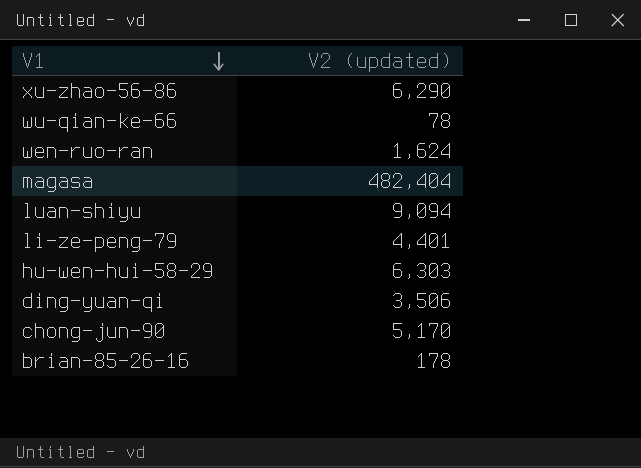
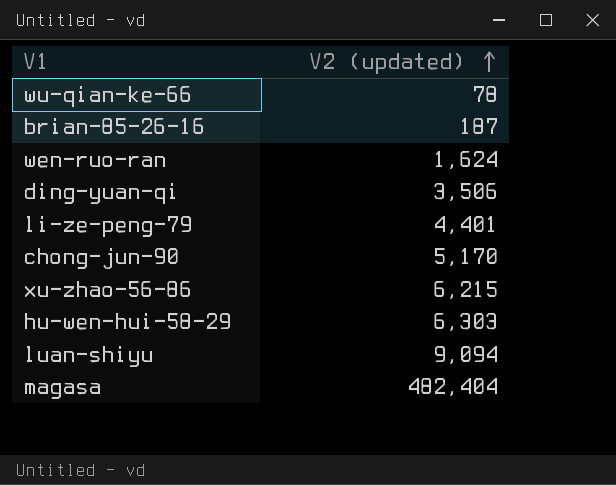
row order: V1 descending -> V2 (updated) ascending
brian-85-26-16 | V2 (updated): 178 -> 187
xu-zhao-56-86 | V2 (updated): 6,290 -> 6,215

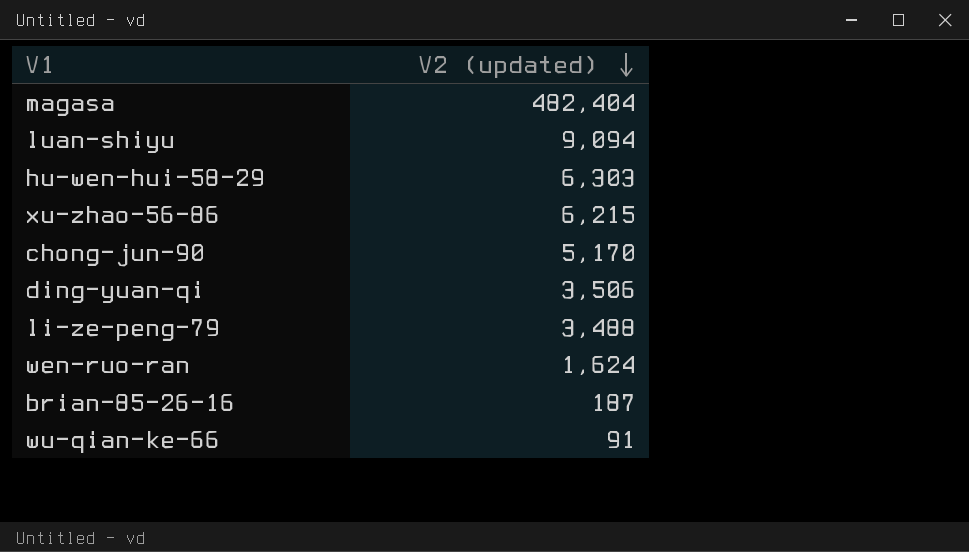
row order: V2 (updated) ascending -> V2 (updated) descending
li-ze-peng-79 | V2 (updated): 4,401 -> 3,488
wu-qian-ke-66 | V2 (updated): 78 -> 91

